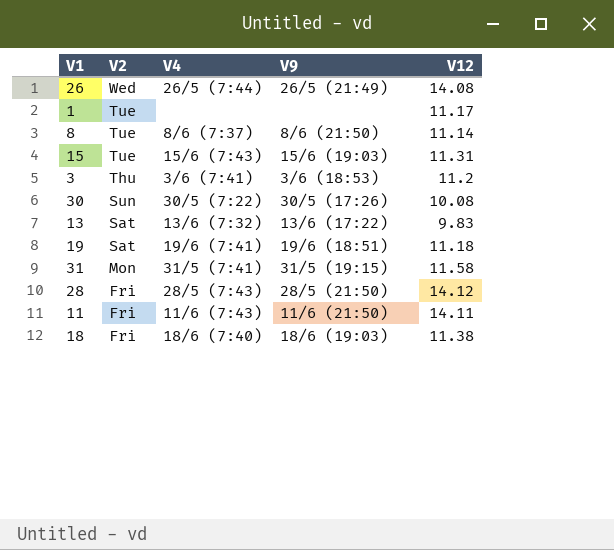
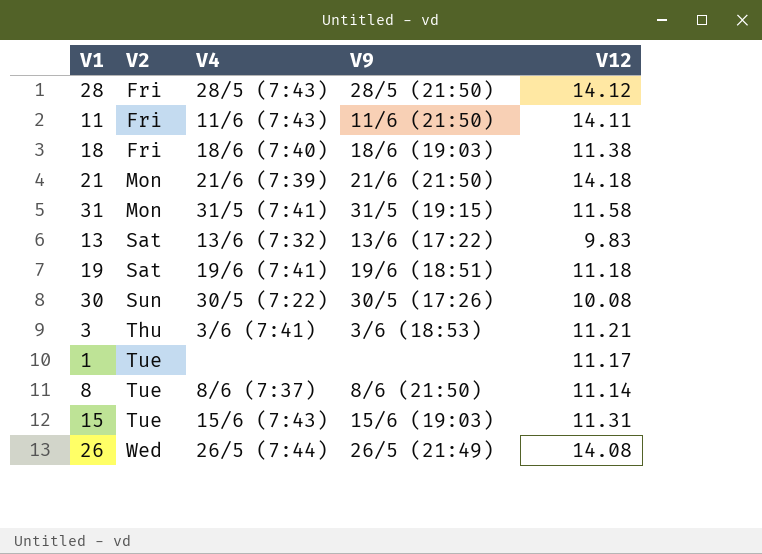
row order: V2 descending -> V2 ascending
row 21: none -> Mon | 21/6 (7:39) | 21/6 (21:50) | 14.18
3 | V12: 11.2 -> 11.21

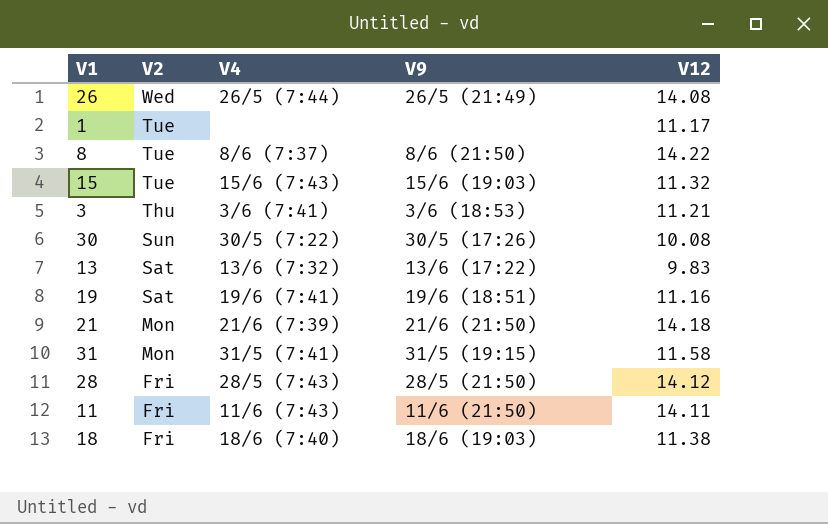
row order: V2 ascending -> V2 descending
8 | V12: 11.14 -> 14.22
15 | V12: 11.31 -> 11.32
19 | V12: 11.18 -> 11.16

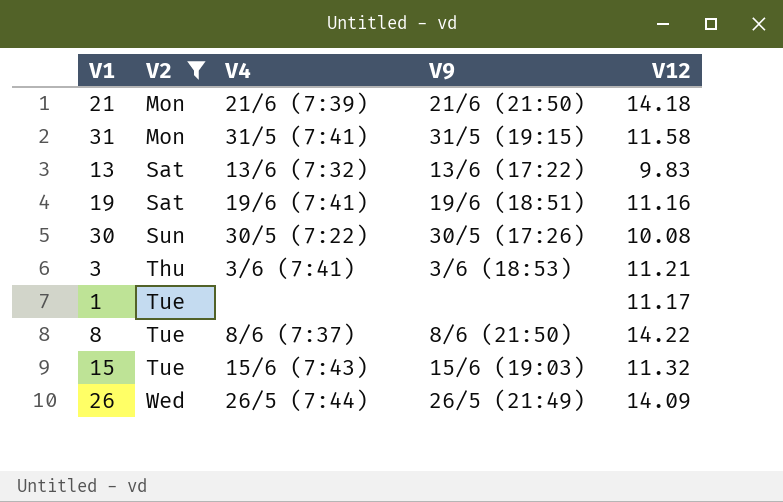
filter: none -> V2 != Fri
row order: V2 descending -> V2 ascending
26 | V12: 14.08 -> 14.09

